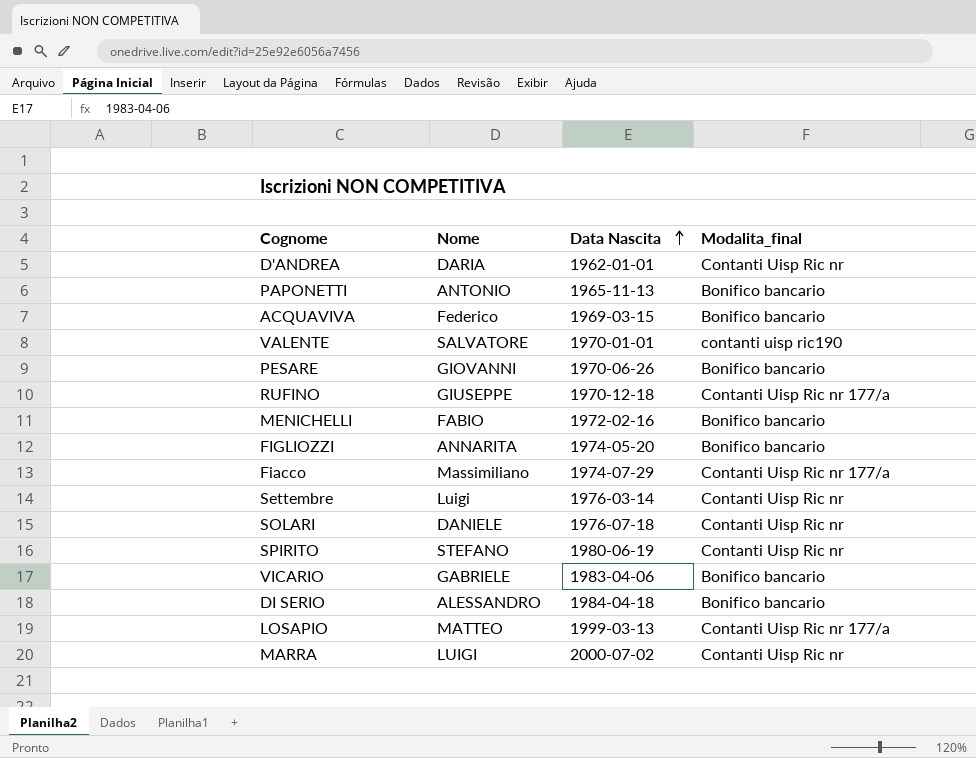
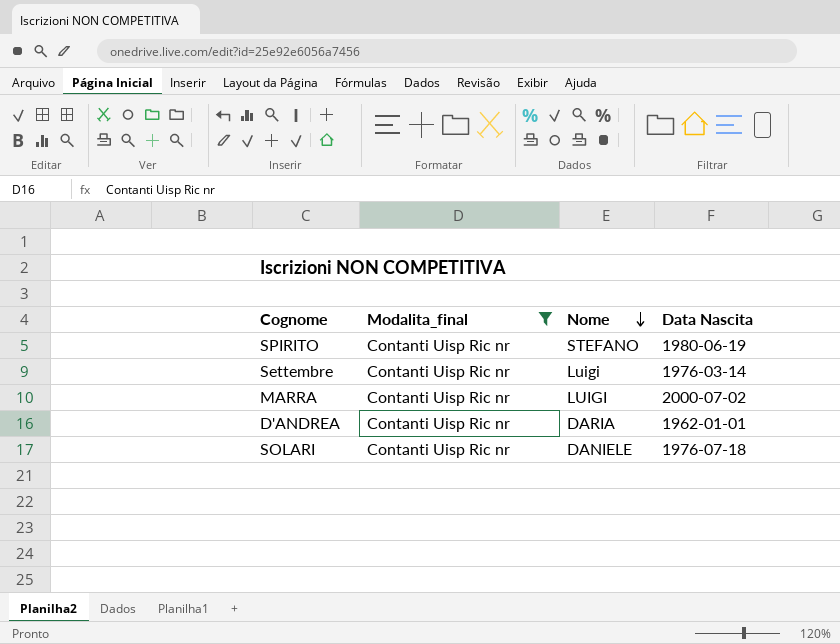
filter: none -> Modalita_final = Contanti Uisp Ric nr
row order: Data Nascita ascending -> Nome descending
column Modalita_final | position: 4 -> 2

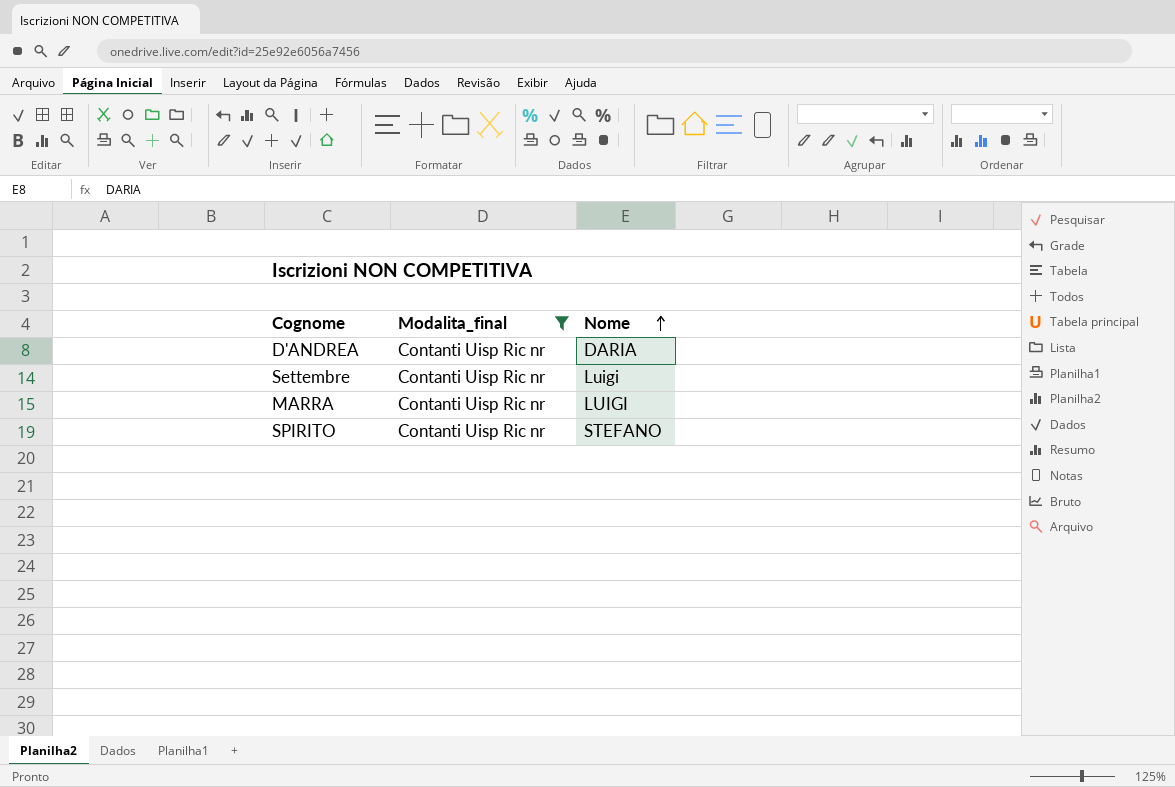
row order: Nome descending -> Nome ascending
column Data Nascita | position: 4 -> none
row SOLARI: Contanti Uisp Ric nr | DANIELE | 1976-07-18 -> none

